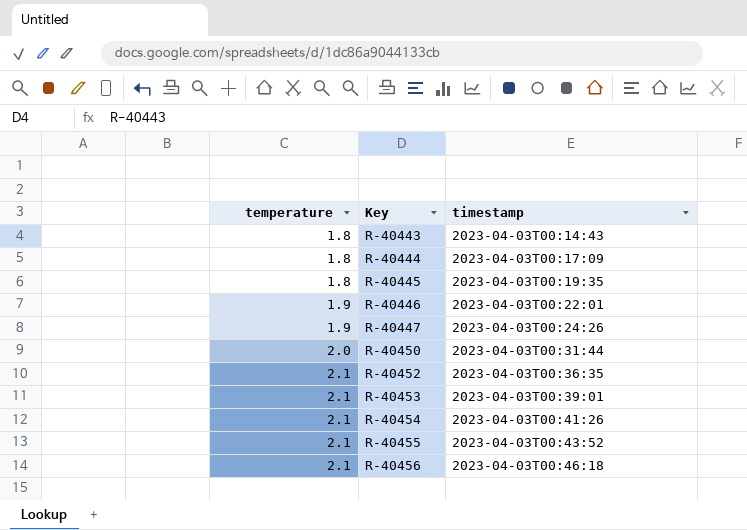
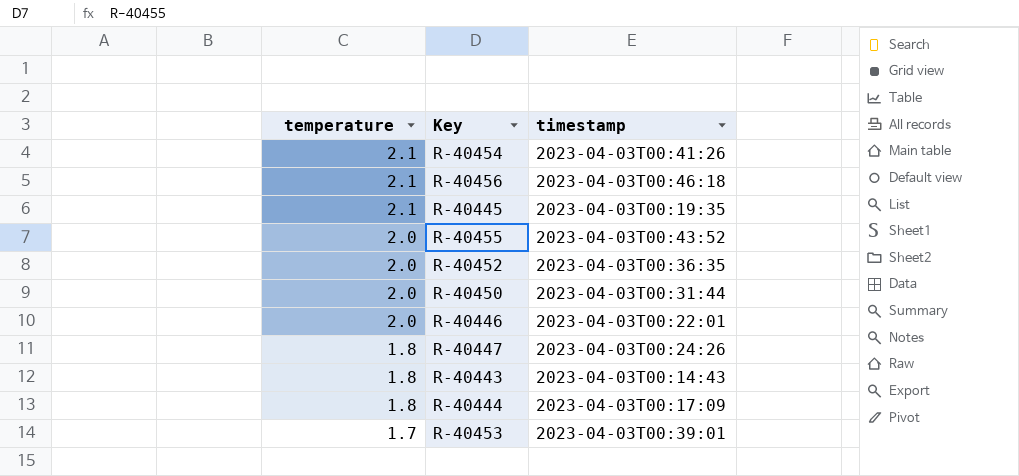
row order: temperature ascending -> temperature descending
R-40445 | temperature: 1.8 -> 2.1
R-40455 | temperature: 2.1 -> 2.0
R-40452 | temperature: 2.1 -> 2.0
R-40446 | temperature: 1.9 -> 2.0
R-40447 | temperature: 1.9 -> 1.8
R-40453 | temperature: 2.1 -> 1.7

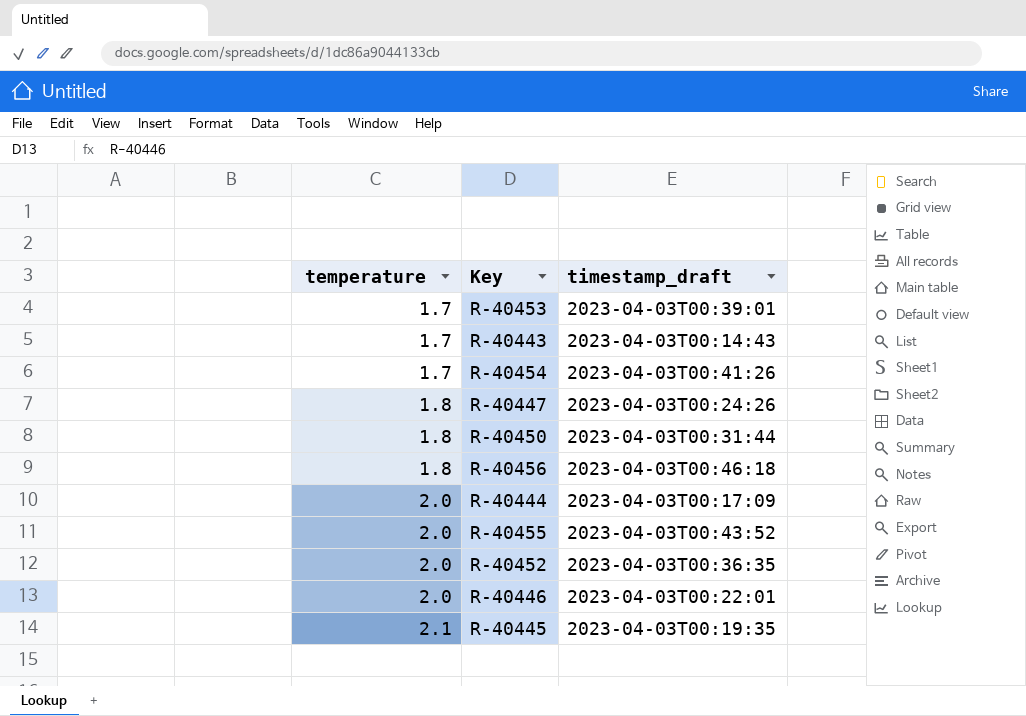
row order: temperature descending -> temperature ascending
column name: timestamp -> timestamp_draft
R-40443 | temperature: 1.8 -> 1.7
R-40454 | temperature: 2.1 -> 1.7
R-40450 | temperature: 2.0 -> 1.8
R-40456 | temperature: 2.1 -> 1.8
R-40444 | temperature: 1.8 -> 2.0

